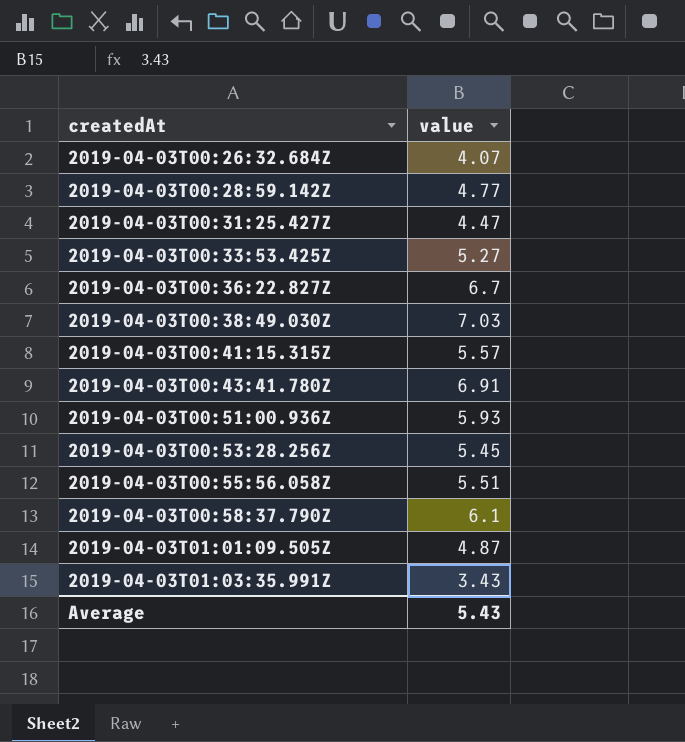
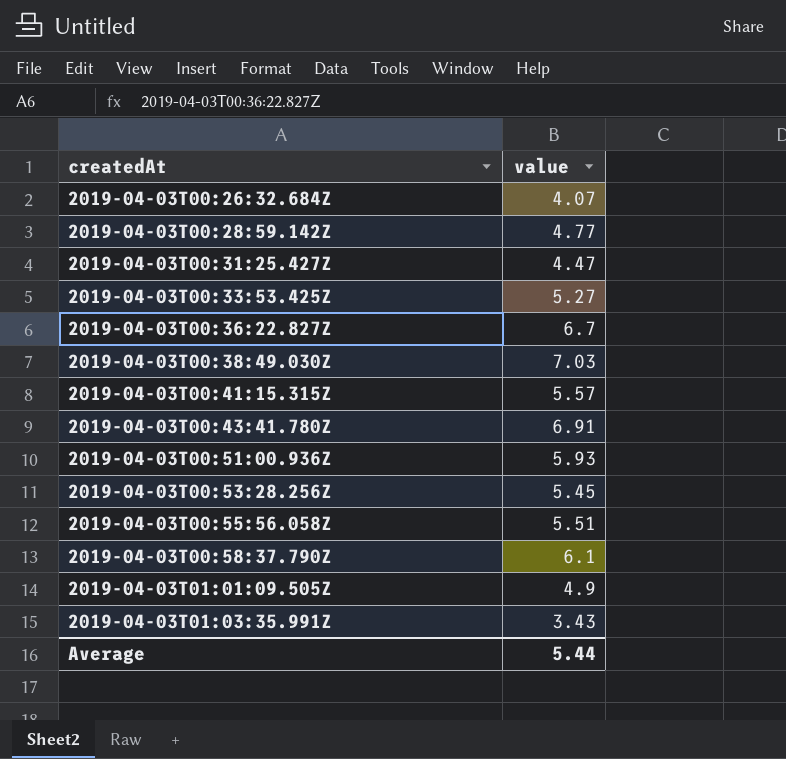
2019-04-03T01:01:09.505Z | value: 4.87 -> 4.9
Average | value: 5.43 -> 5.44

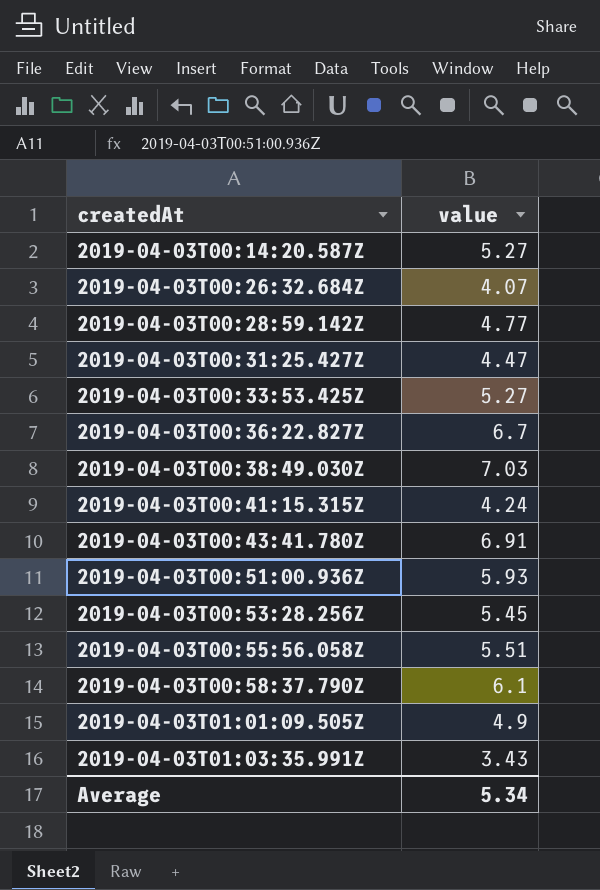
row 2019-04-03T00:14:20.587Z: none -> 5.27
2019-04-03T00:41:15.315Z | value: 5.57 -> 4.24
Average | value: 5.44 -> 5.34

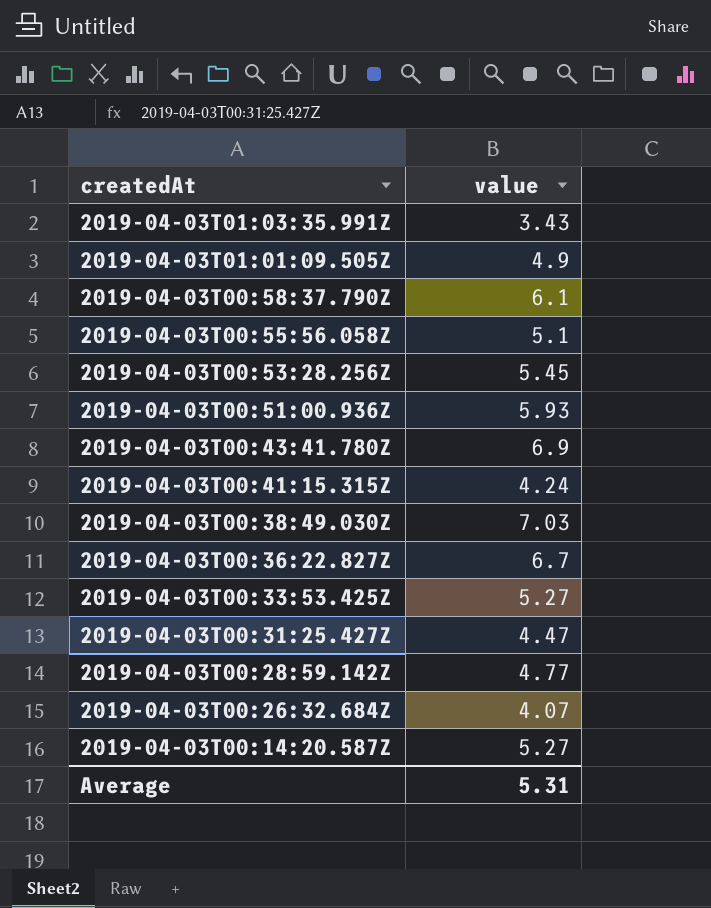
row order: createdAt ascending -> createdAt descending
2019-04-03T00:55:56.058Z | value: 5.51 -> 5.1
2019-04-03T00:43:41.780Z | value: 6.91 -> 6.9
Average | value: 5.34 -> 5.31

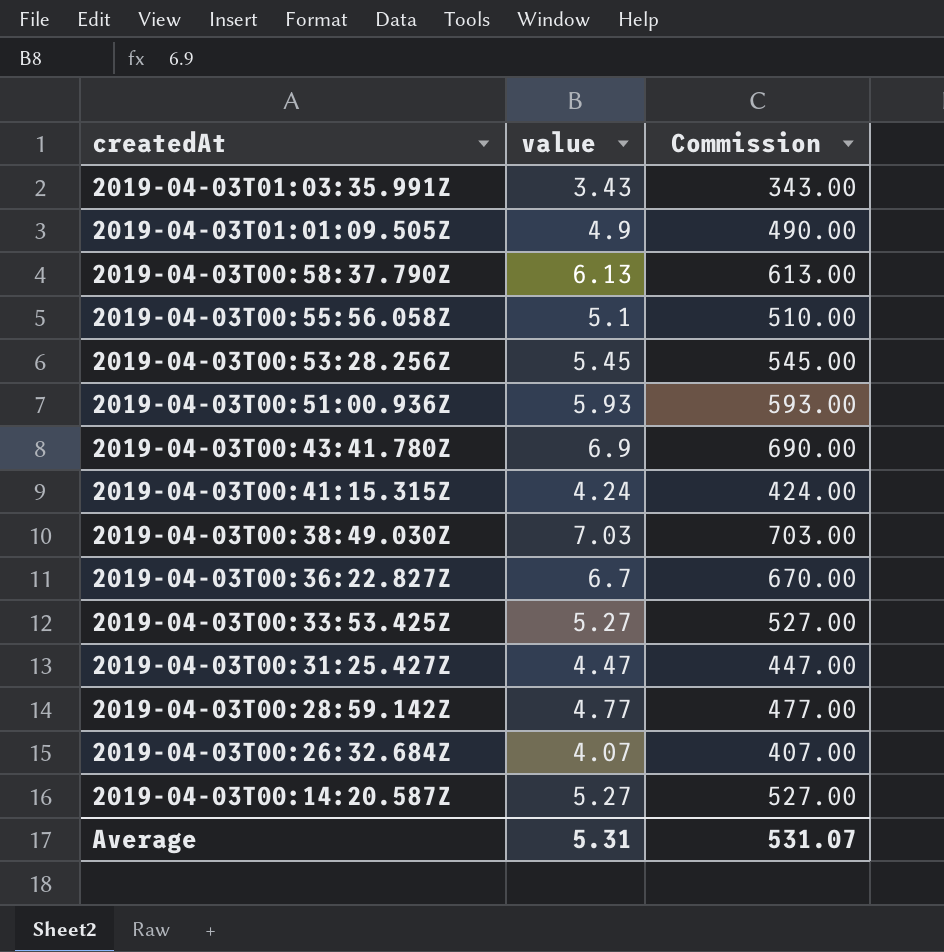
column Commission | formula: none -> [value] * 100
2019-04-03T00:58:37.790Z | value: 6.1 -> 6.13

